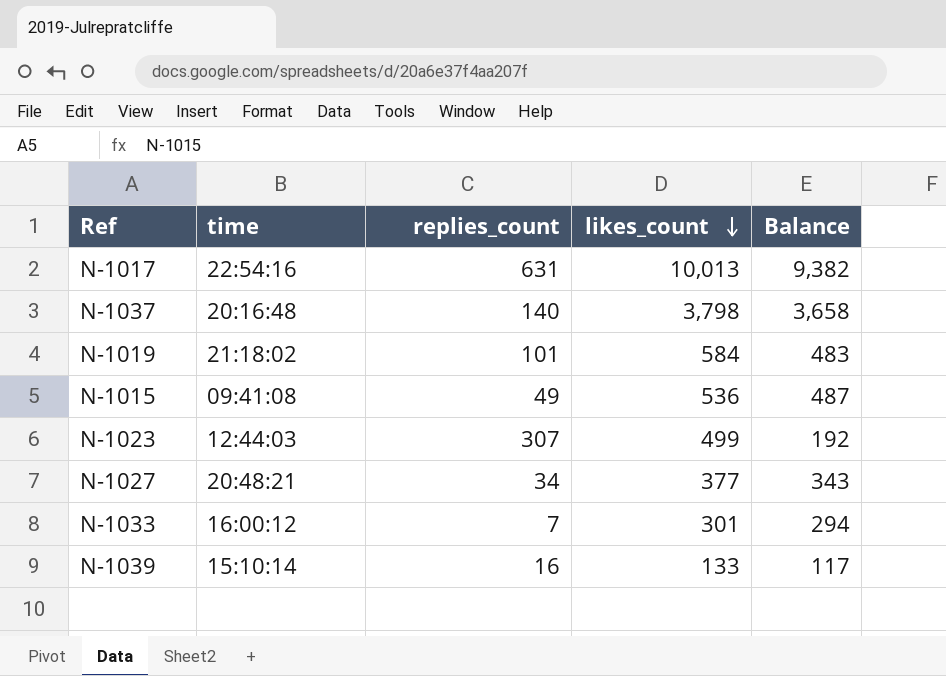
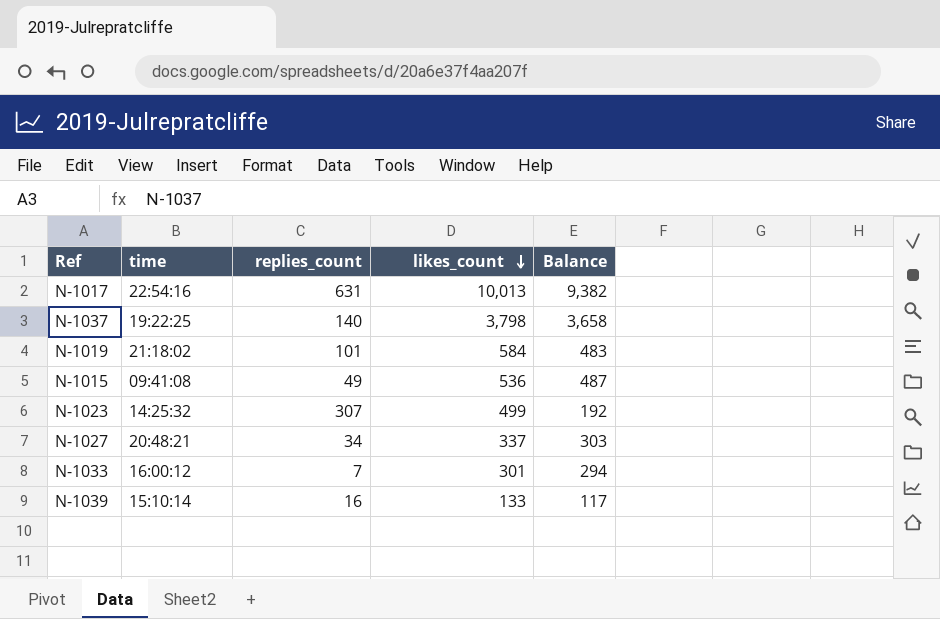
N-1037 | time: 20:16:48 -> 19:22:25
N-1023 | time: 12:44:03 -> 14:25:32
N-1027 | likes_count: 377 -> 337
N-1027 | Balance: 343 -> 303

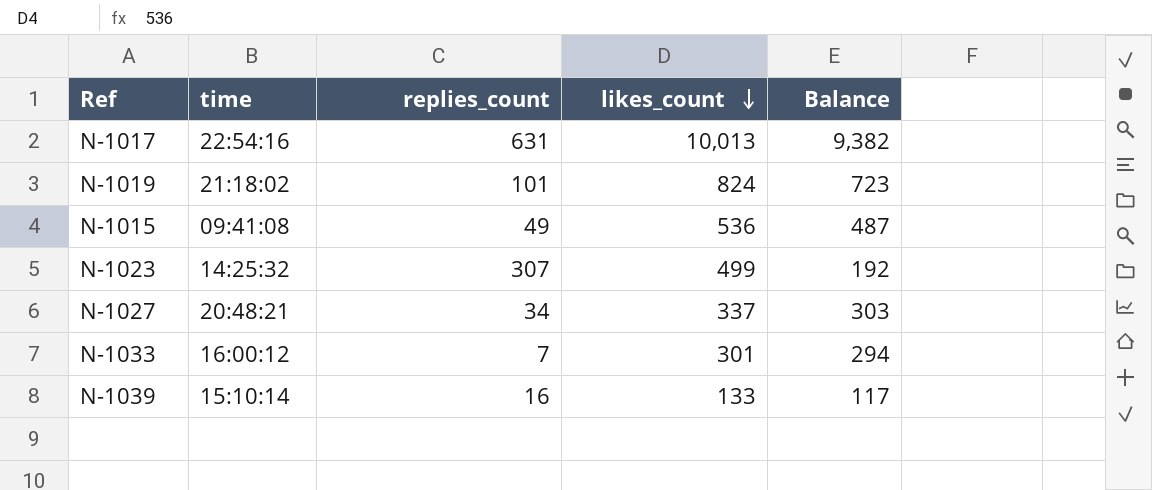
row N-1037: 19:22:25 | 140 | 3,798 | 3,658 -> none
N-1019 | likes_count: 584 -> 824
N-1019 | Balance: 483 -> 723

